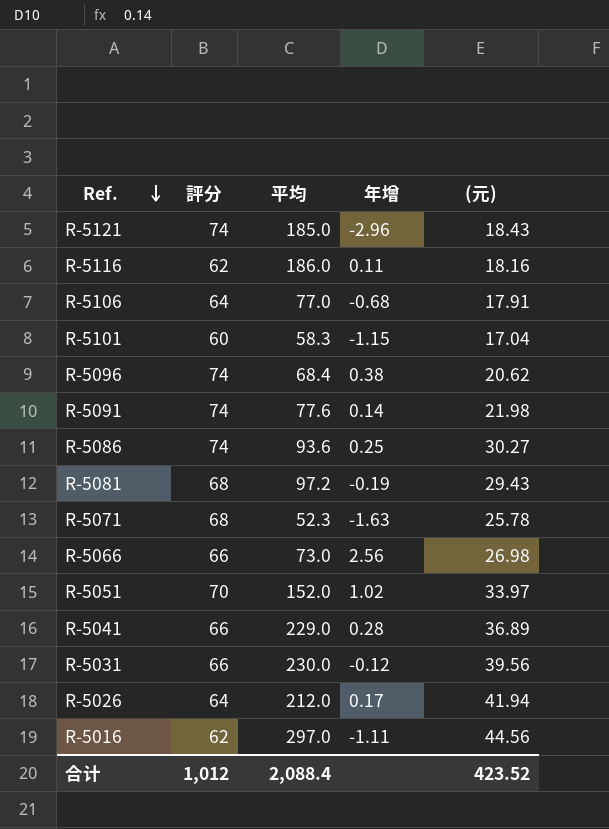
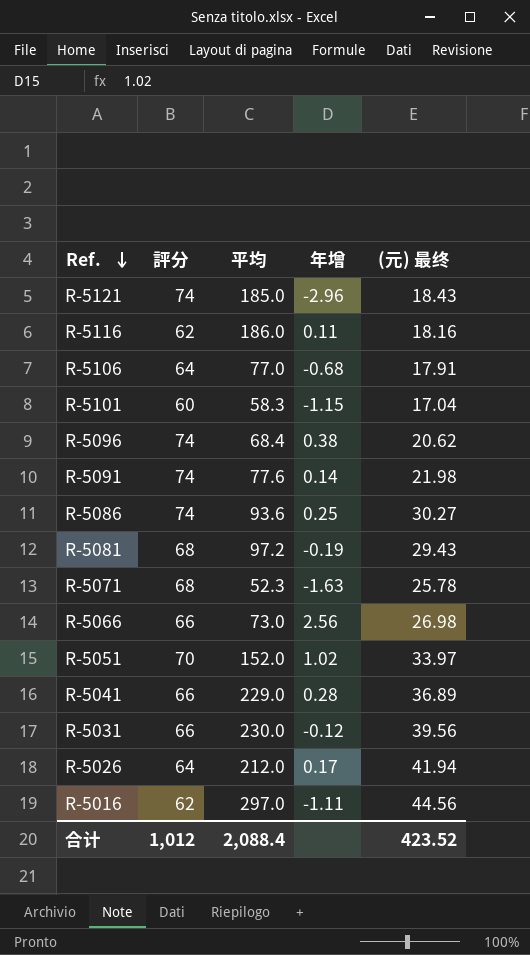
column name: (元) -> (元) 最终

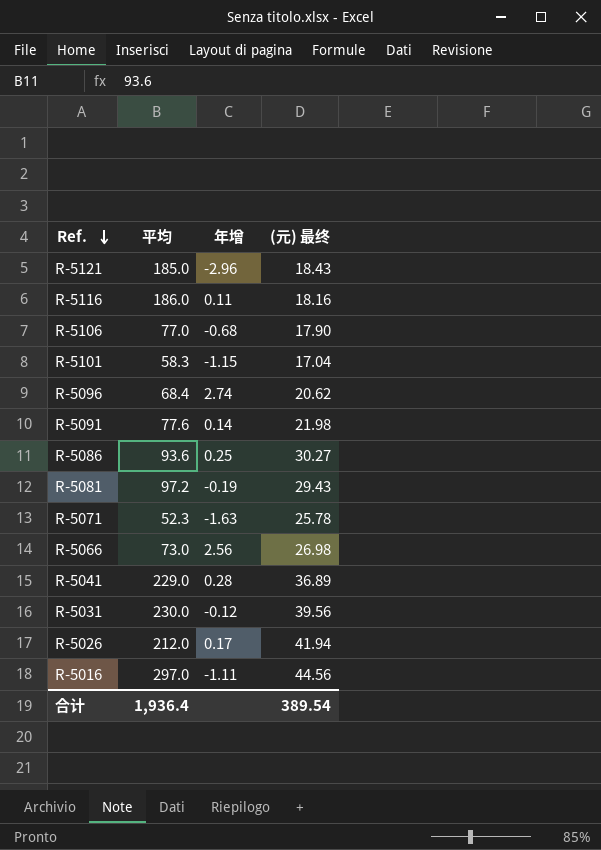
column 評分 | position: 2 -> none
row R-5051: 70 | 152.0 | 1.02 | 33.97 -> none
R-5106 | (元) 最终: 17.91 -> 17.90
R-5096 | 年增: 0.38 -> 2.74
合计 | 平均: 2,088.4 -> 1,936.4
合计 | (元) 最终: 423.52 -> 389.54

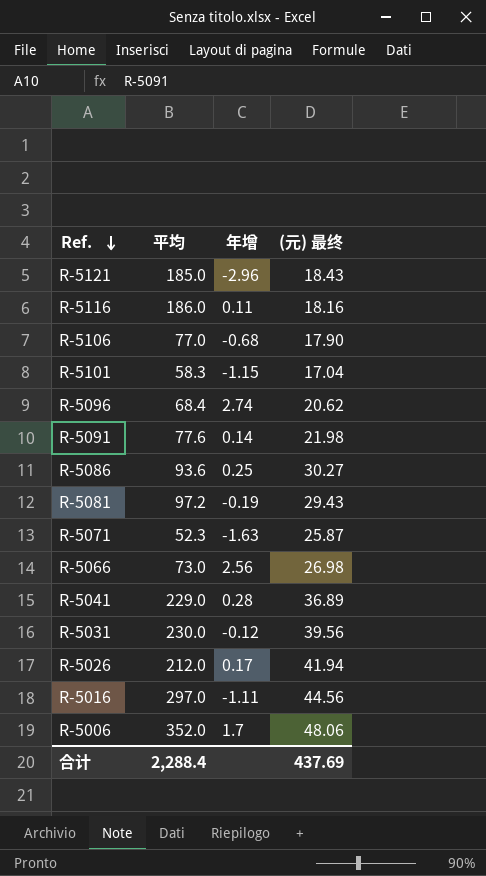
R-5071 | (元) 最终: 25.78 -> 25.87
row R-5006: none -> 352.0 | 1.7 | 48.06
合计 | 平均: 1,936.4 -> 2,288.4
合计 | (元) 最终: 389.54 -> 437.69

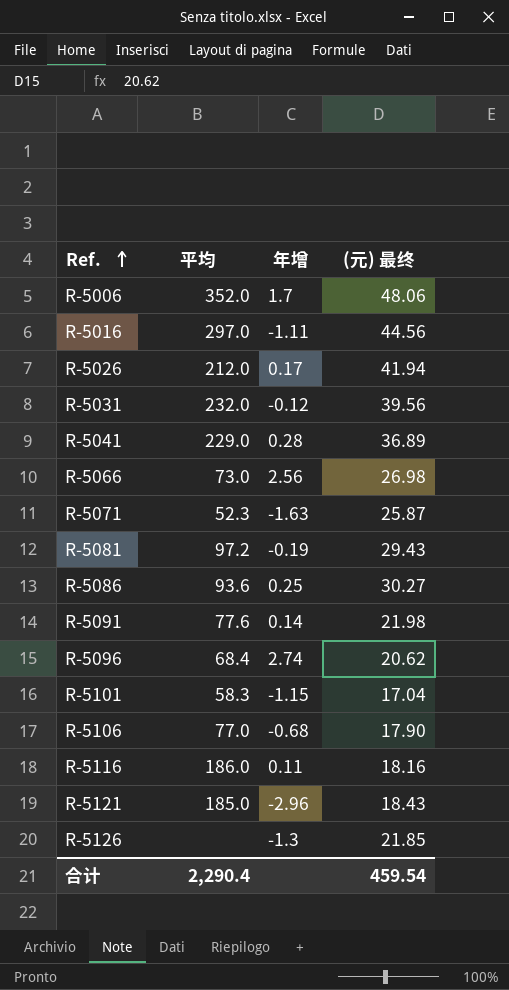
row order: Ref. descending -> Ref. ascending
R-5031 | 平均: 230.0 -> 232.0
row R-5126: none -> none | -1.3 | 21.85
合计 | 平均: 2,288.4 -> 2,290.4
合计 | (元) 最终: 437.69 -> 459.54

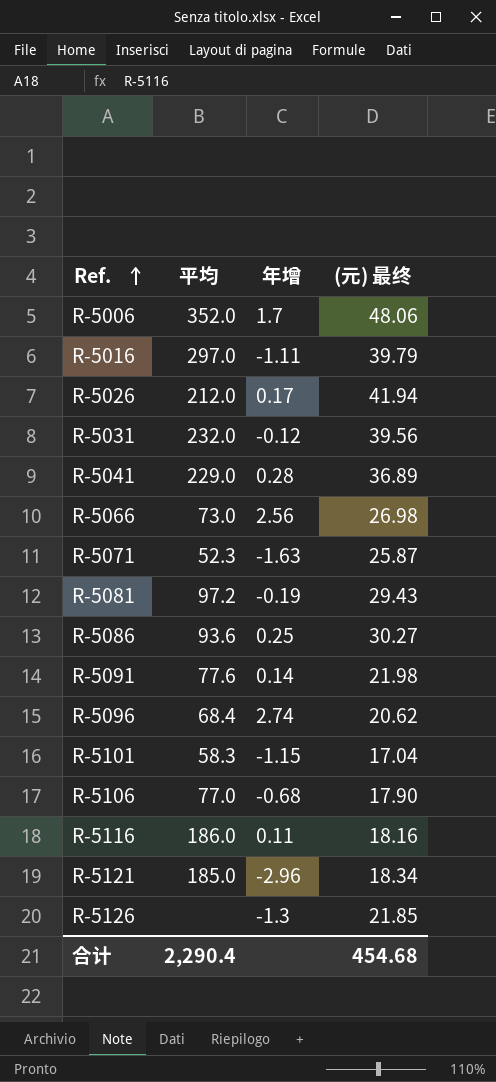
R-5016 | (元) 最终: 44.56 -> 39.79
R-5121 | (元) 最终: 18.43 -> 18.34
合计 | (元) 最终: 459.54 -> 454.68

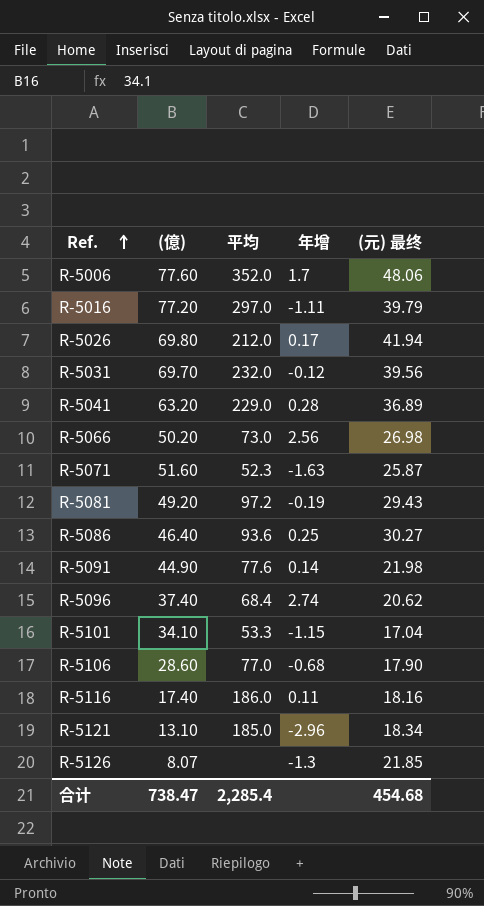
column (億) | position: none -> 2
R-5101 | 平均: 58.3 -> 53.3
合计 | 平均: 2,290.4 -> 2,285.4

